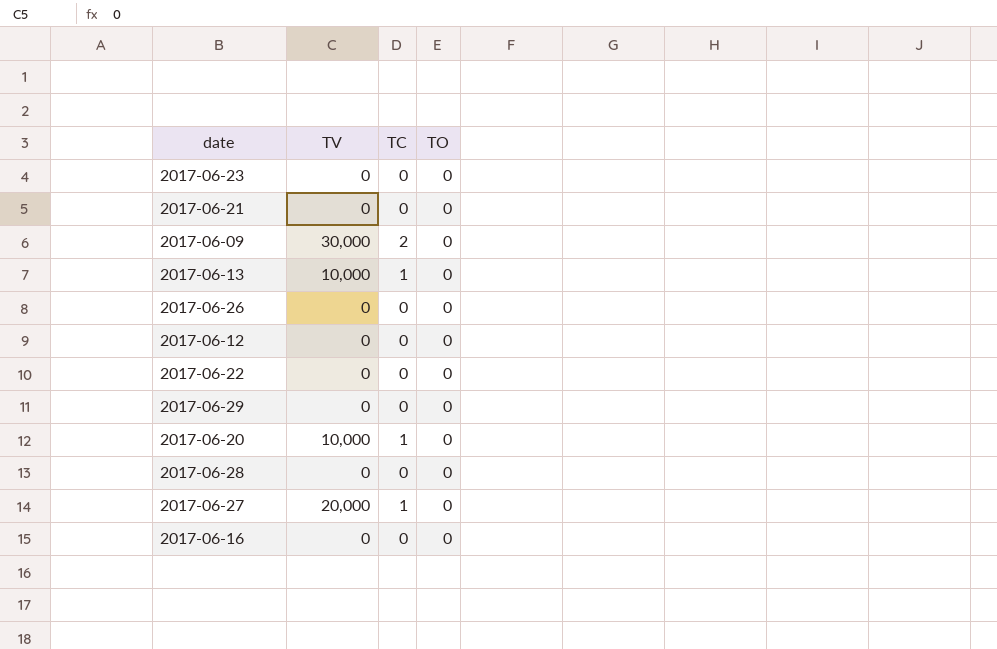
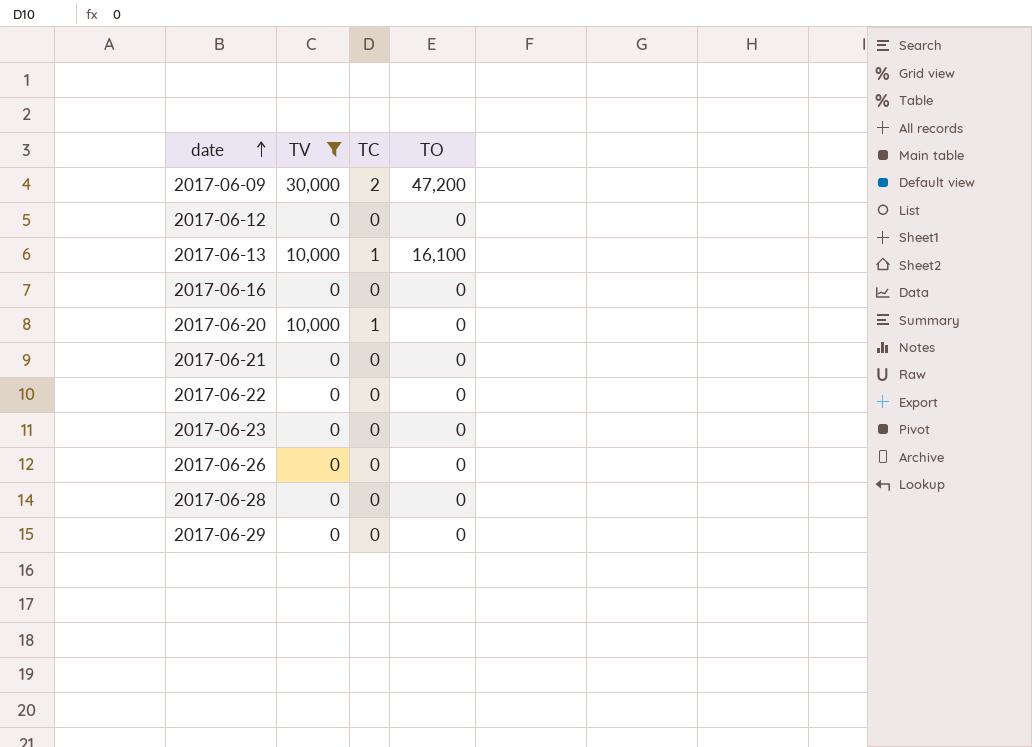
filter: none -> TV != 20,000
row order: none -> date ascending
2017-06-09 | TO: 0 -> 47,200
2017-06-13 | TO: 0 -> 16,100

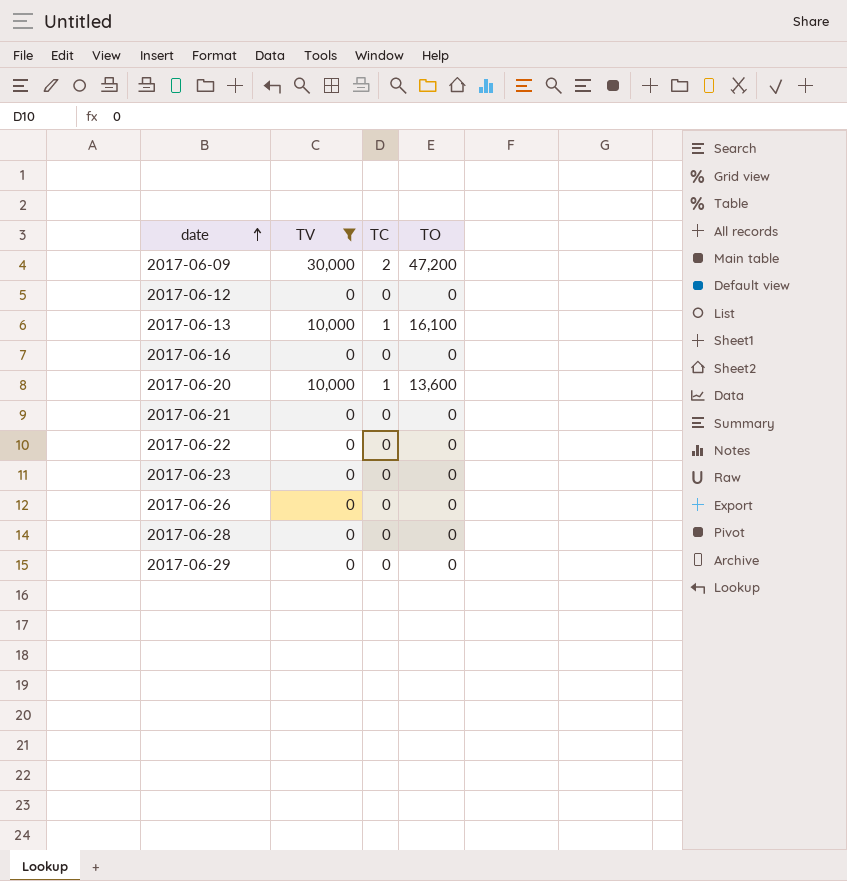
2017-06-20 | TO: 0 -> 13,600

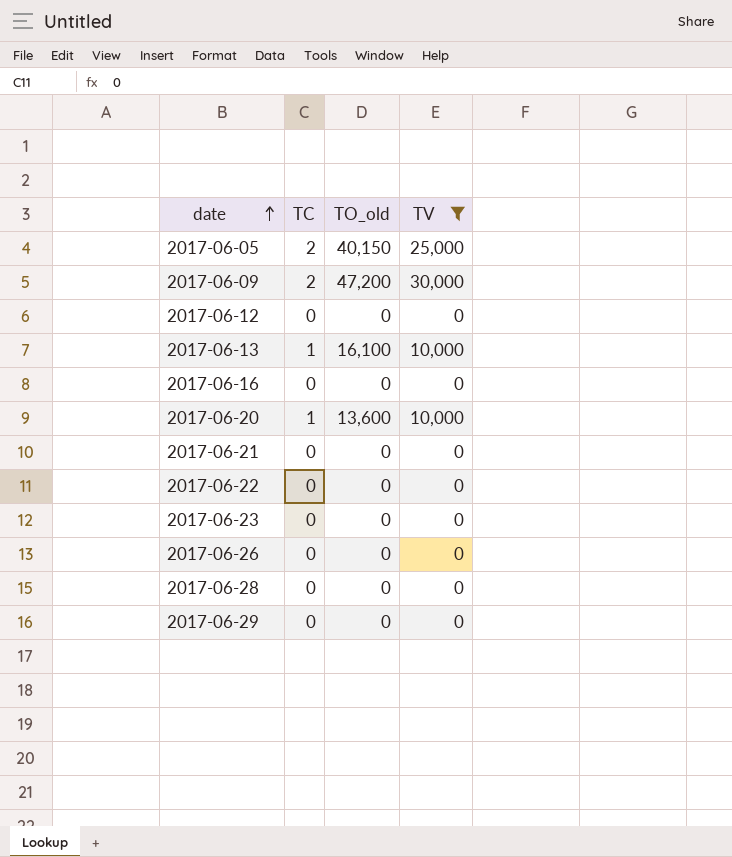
column name: TO -> TO_old
column TV | position: 2 -> 4
row 2017-06-05: none -> 2 | 40,150 | 25,000

